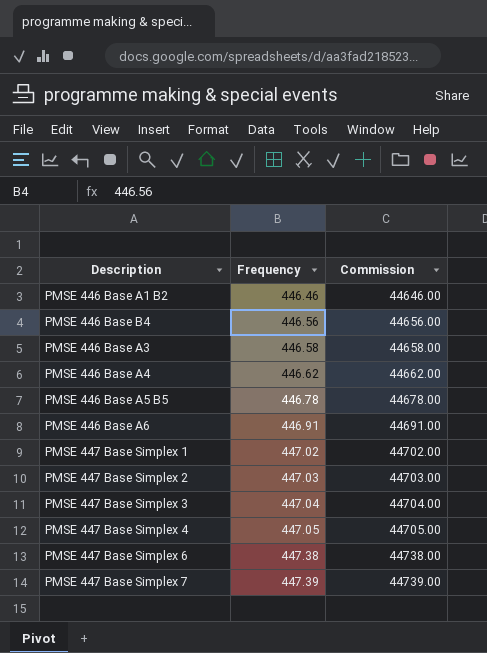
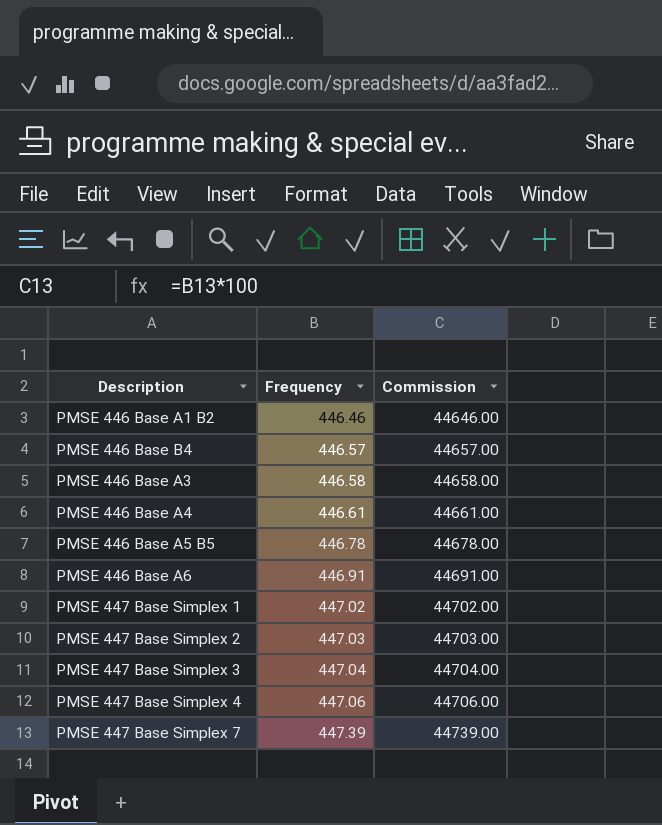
row PMSE 447 Base Simplex 6: 447.38 | 44738.00 -> none
PMSE 446 Base B4 | Frequency: 446.56 -> 446.57
PMSE 446 Base B4 | Commission: 44656.00 -> 44657.00
PMSE 446 Base A4 | Frequency: 446.62 -> 446.61
PMSE 446 Base A4 | Commission: 44662.00 -> 44661.00
PMSE 447 Base Simplex 4 | Frequency: 447.05 -> 447.06
PMSE 447 Base Simplex 4 | Commission: 44705.00 -> 44706.00

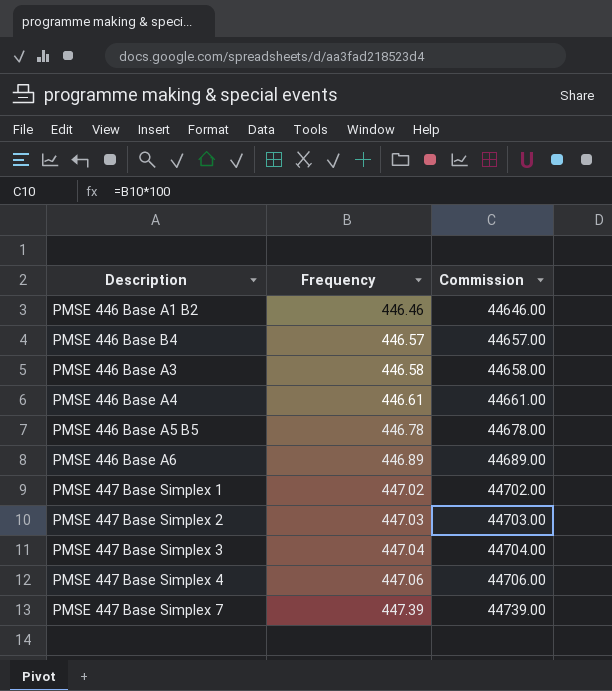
PMSE 446 Base A6 | Frequency: 446.91 -> 446.89
PMSE 446 Base A6 | Commission: 44691.00 -> 44689.00

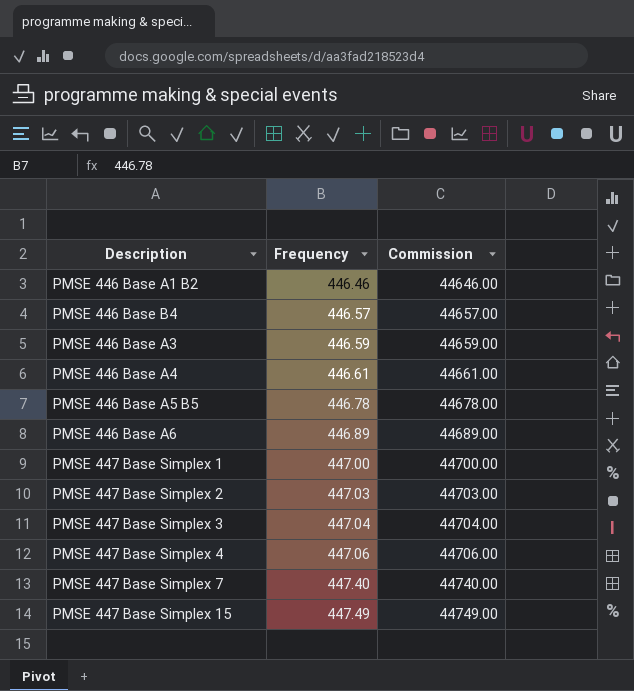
PMSE 446 Base A3 | Frequency: 446.58 -> 446.59
PMSE 446 Base A3 | Commission: 44658.00 -> 44659.00
PMSE 447 Base Simplex 1 | Frequency: 447.02 -> 447.00
PMSE 447 Base Simplex 1 | Commission: 44702.00 -> 44700.00
PMSE 447 Base Simplex 7 | Frequency: 447.39 -> 447.40
PMSE 447 Base Simplex 7 | Commission: 44739.00 -> 44740.00
row PMSE 447 Base Simplex 15: none -> 447.49 | 44749.00

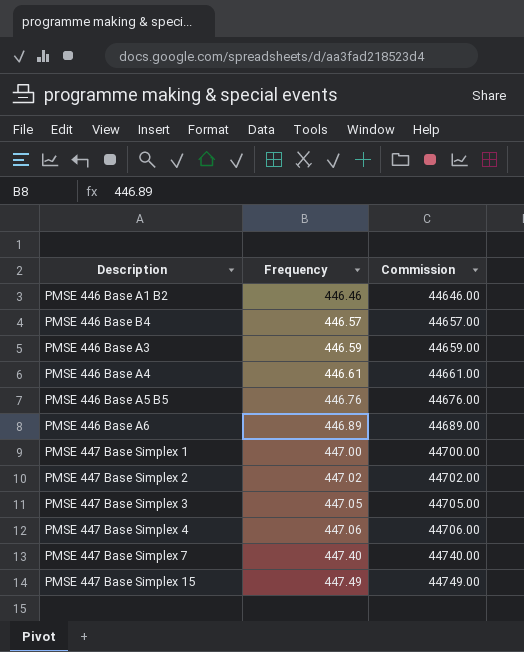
PMSE 446 Base A5 B5 | Frequency: 446.78 -> 446.76
PMSE 446 Base A5 B5 | Commission: 44678.00 -> 44676.00
PMSE 447 Base Simplex 2 | Frequency: 447.03 -> 447.02
PMSE 447 Base Simplex 2 | Commission: 44703.00 -> 44702.00
PMSE 447 Base Simplex 3 | Frequency: 447.04 -> 447.05
PMSE 447 Base Simplex 3 | Commission: 44704.00 -> 44705.00

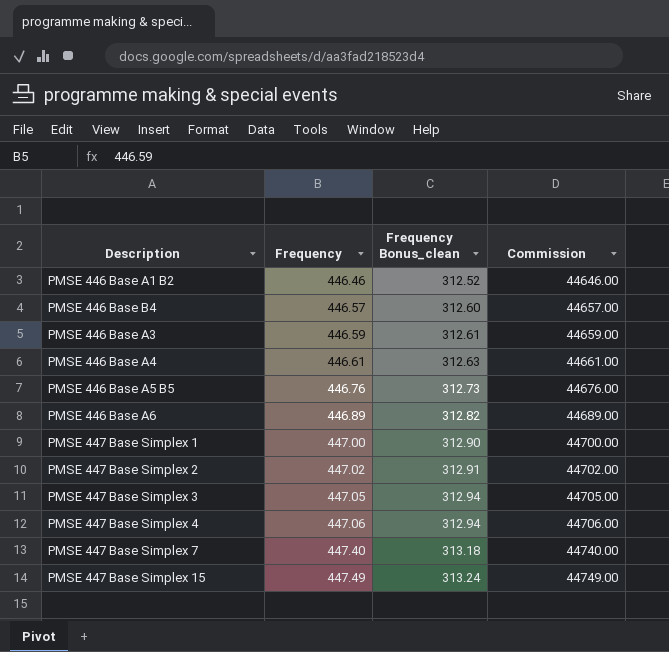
column Frequency Bonus_clean | formula: none -> [Frequency] * 0.7

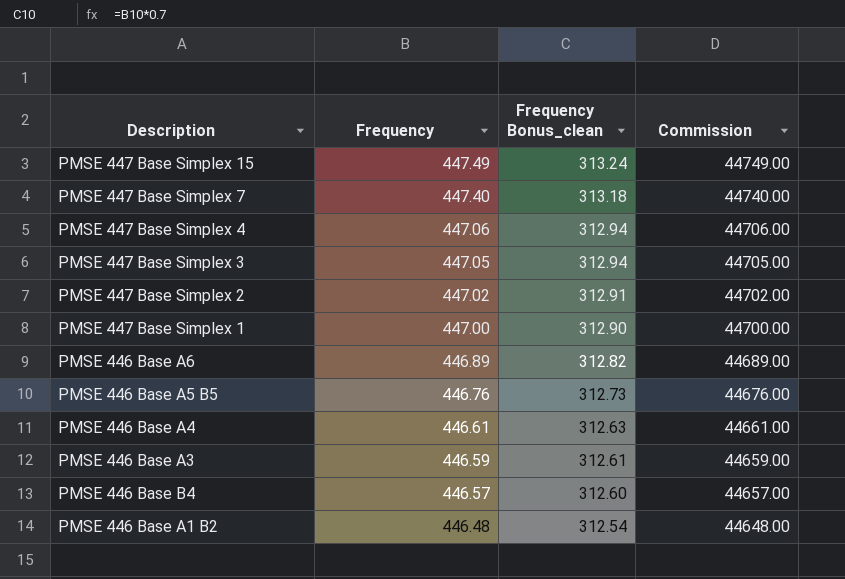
row order: Frequency ascending -> Frequency descending
PMSE 446 Base A1 B2 | Frequency: 446.46 -> 446.48
PMSE 446 Base A1 B2 | Frequency Bonus_clean: 312.52 -> 312.54
PMSE 446 Base A1 B2 | Commission: 44646.00 -> 44648.00

